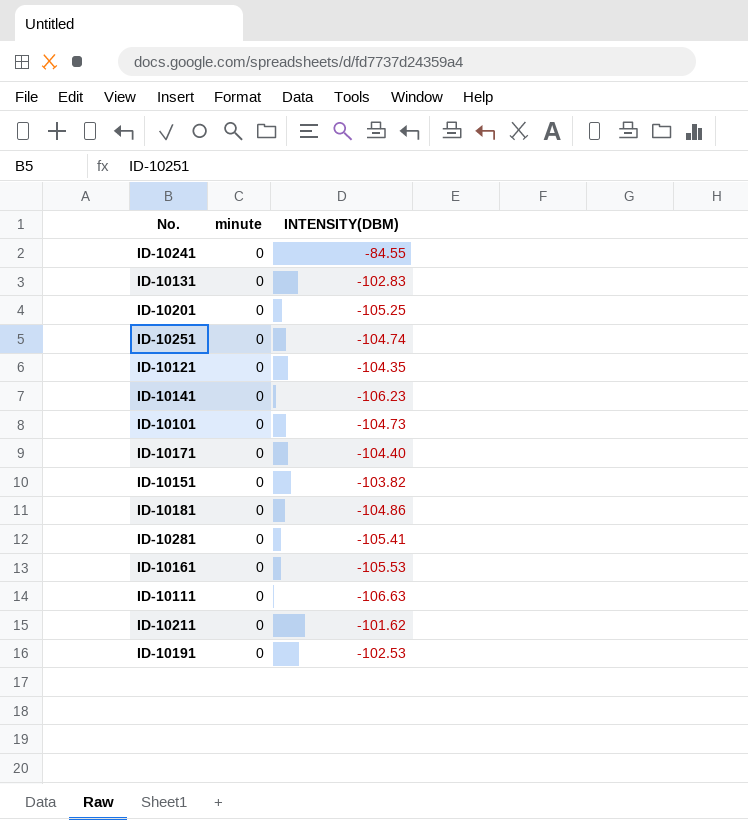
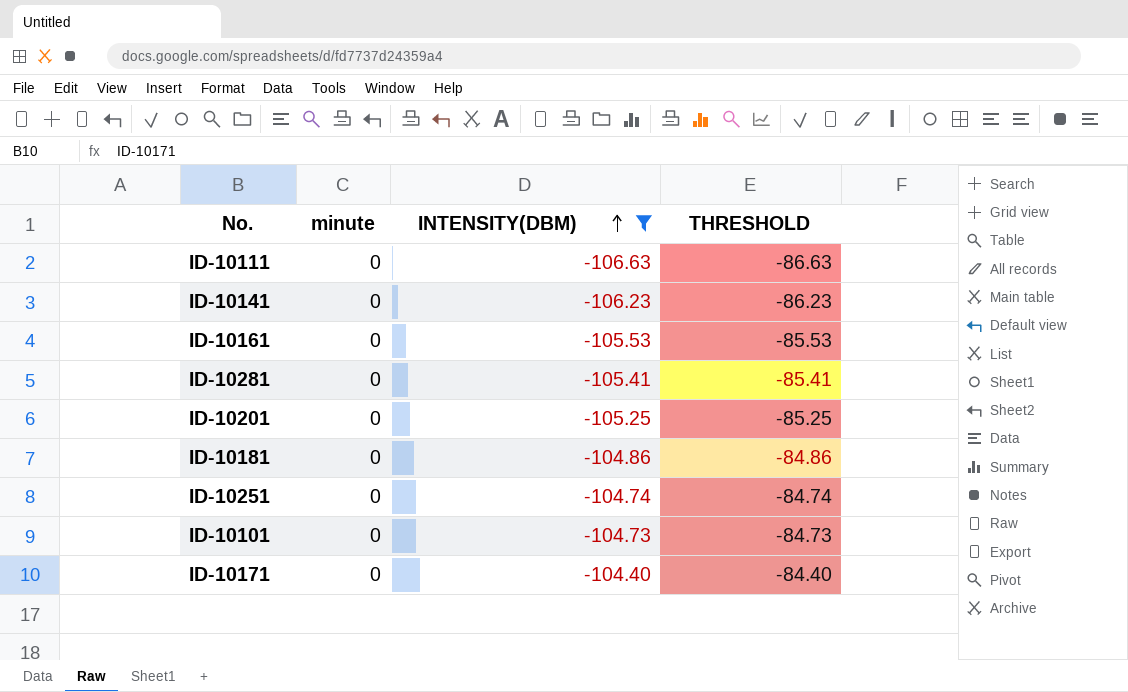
filter: none -> INTENSITY(DBM) <= -104.40
row order: none -> INTENSITY(DBM) ascending
column THRESHOLD | formula: none -> [INTENSITY(DBM)] + 20

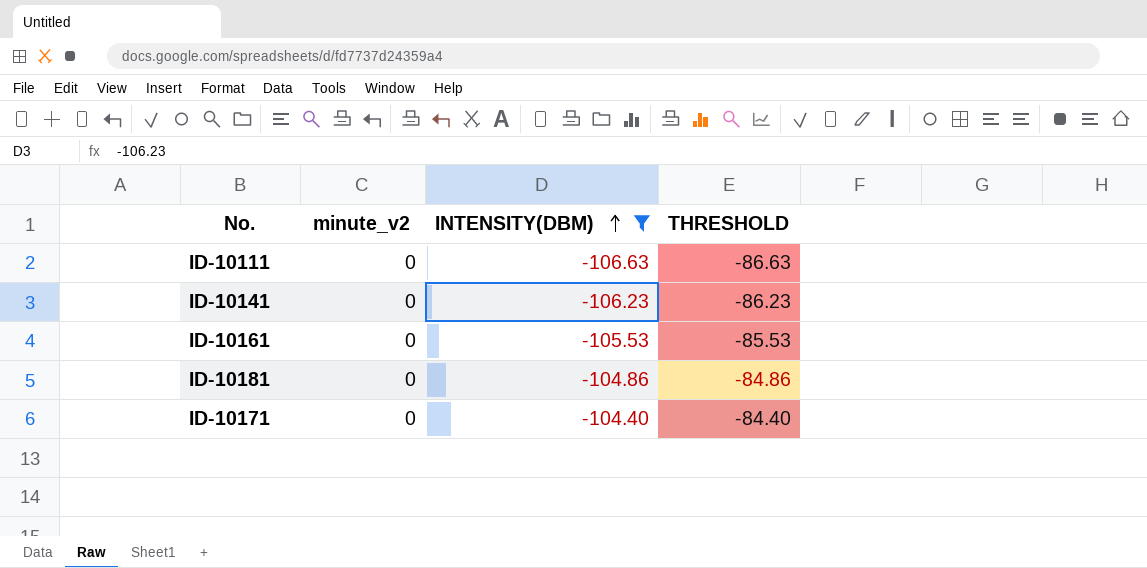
column name: minute -> minute_v2
row ID-10281: 0 | -105.41 | -85.41 -> none
row ID-10201: 0 | -105.25 | -85.25 -> none
row ID-10251: 0 | -104.74 | -84.74 -> none
row ID-10101: 0 | -104.73 | -84.73 -> none

